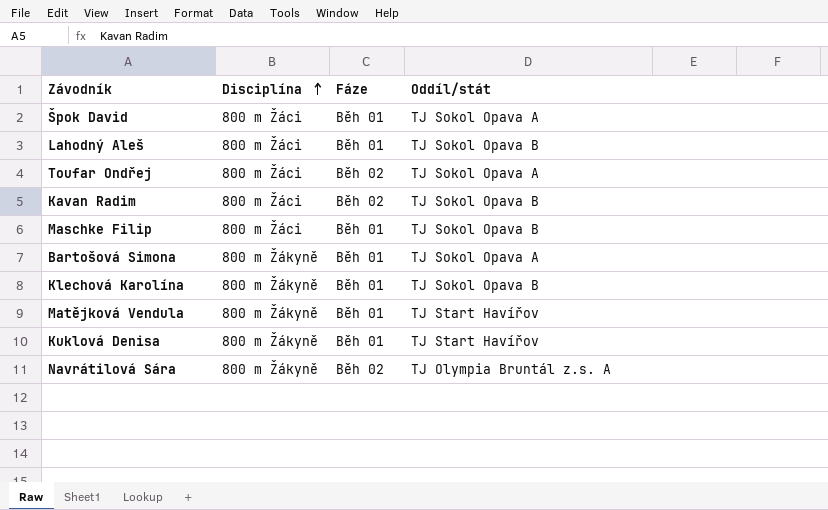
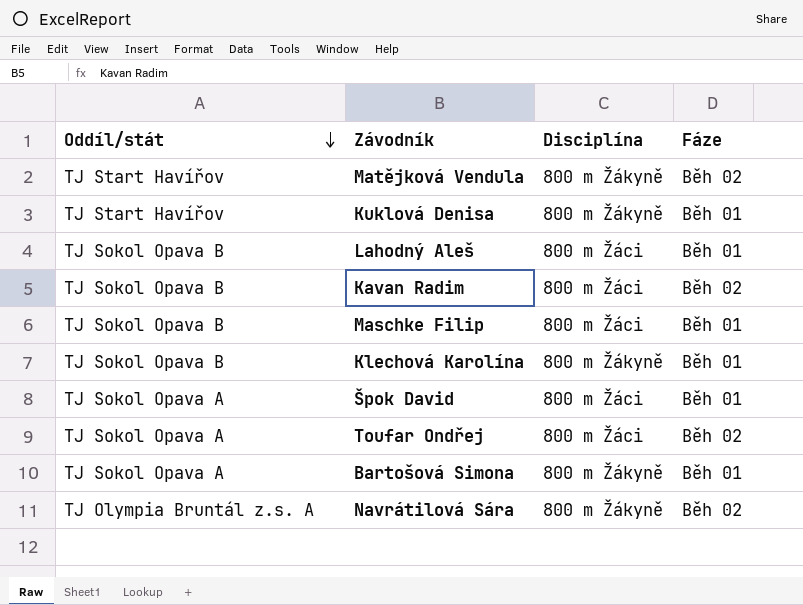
row order: Disciplína ascending -> Oddíl/stát descending
column Oddíl/stát | position: 4 -> 1
Matějková Vendula | Fáze: Běh 01 -> Běh 02

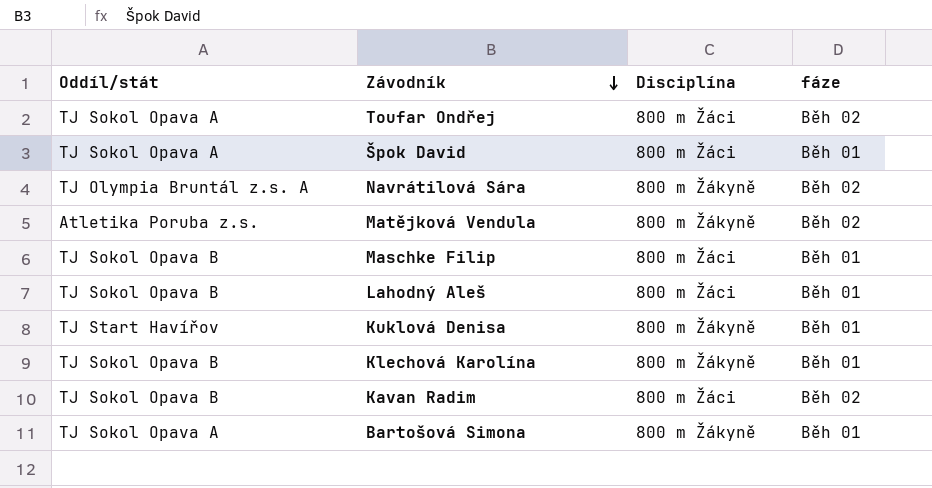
row order: Oddíl/stát descending -> Závodník descending
column name: Fáze -> fáze
Matějková Vendula | Oddíl/stát: TJ Start Havířov -> Atletika Poruba z.s.

